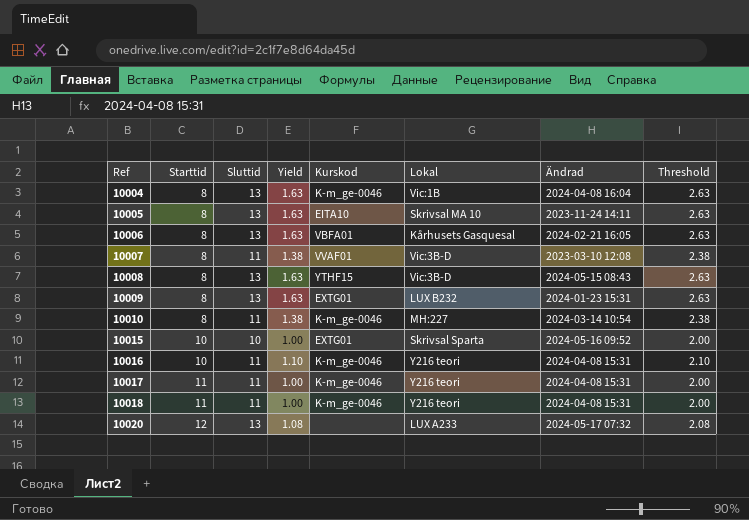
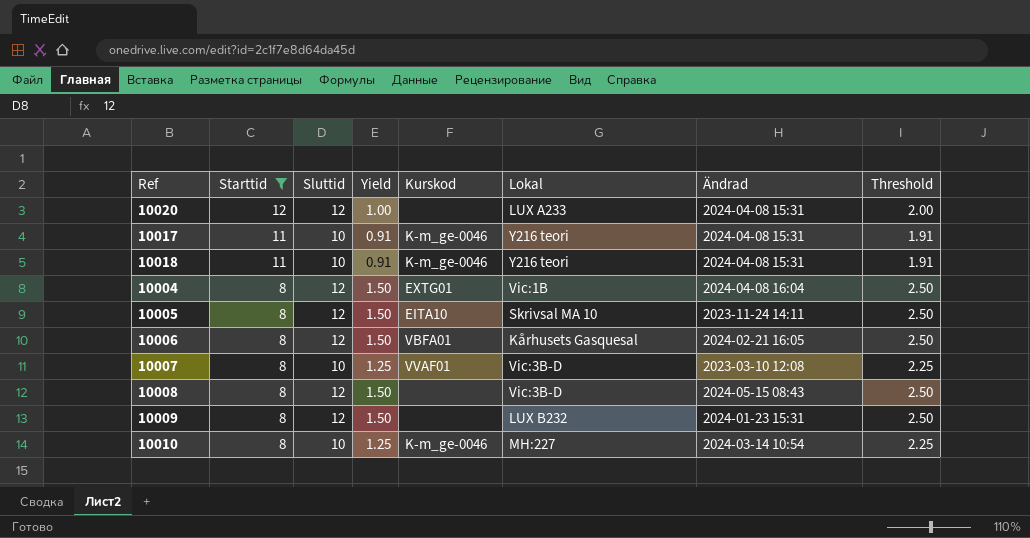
filter: none -> Starttid != 10
row order: Ref ascending -> Starttid descending
10020 | Sluttid: 13 -> 12
10020 | Yield: 1.08 -> 1.00
10020 | Ändrad: 2024-05-17 07:32 -> 2024-04-08 15:31
10020 | Threshold: 2.08 -> 2.00
10017 | Sluttid: 11 -> 10
10017 | Yield: 1.00 -> 0.91
10017 | Threshold: 2.00 -> 1.91
10018 | Sluttid: 11 -> 10
10018 | Yield: 1.00 -> 0.91
10018 | Threshold: 2.00 -> 1.91
10004 | Sluttid: 13 -> 12
10004 | Yield: 1.63 -> 1.50
10004 | Kurskod: K-m_ge-0046 -> EXTG01
10004 | Threshold: 2.63 -> 2.50
10005 | Sluttid: 13 -> 12
10005 | Yield: 1.63 -> 1.50
10005 | Threshold: 2.63 -> 2.50
10006 | Sluttid: 13 -> 12
10006 | Yield: 1.63 -> 1.50
10006 | Threshold: 2.63 -> 2.50
10007 | Sluttid: 11 -> 10
10007 | Yield: 1.38 -> 1.25
10007 | Threshold: 2.38 -> 2.25
10008 | Sluttid: 13 -> 12
10008 | Yield: 1.63 -> 1.50
10008 | Kurskod: YTHF15 -> none
10008 | Threshold: 2.63 -> 2.50
10009 | Sluttid: 13 -> 12
10009 | Yield: 1.63 -> 1.50
10009 | Kurskod: EXTG01 -> none
10009 | Threshold: 2.63 -> 2.50
10010 | Sluttid: 11 -> 10
10010 | Yield: 1.38 -> 1.25
10010 | Threshold: 2.38 -> 2.25

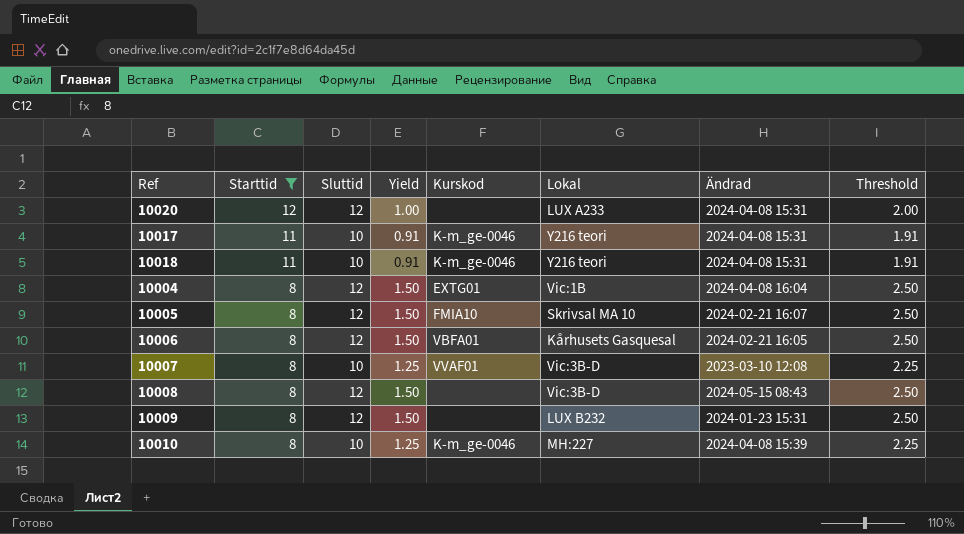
10005 | Kurskod: EITA10 -> FMIA10
10005 | Ändrad: 2023-11-24 14:11 -> 2024-02-21 16:07
10010 | Ändrad: 2024-03-14 10:54 -> 2024-04-08 15:39

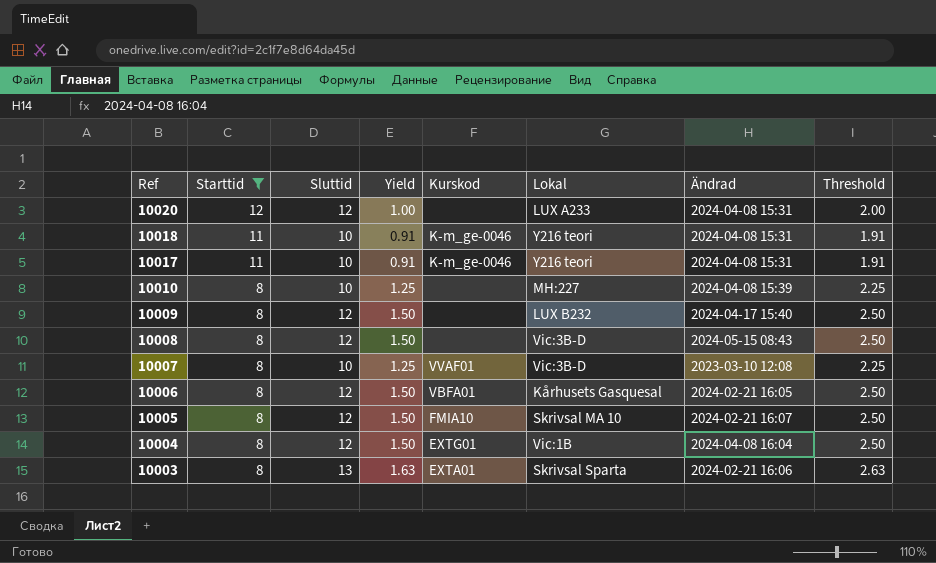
row order: Starttid descending -> Ref descending
10010 | Kurskod: K-m_ge-0046 -> none
10009 | Ändrad: 2024-01-23 15:31 -> 2024-04-17 15:40
row 10003: none -> 8 | 13 | 1.63 | EXTA01 | Skrivsal Sparta | 2024-02-21 16:06 | 2.63

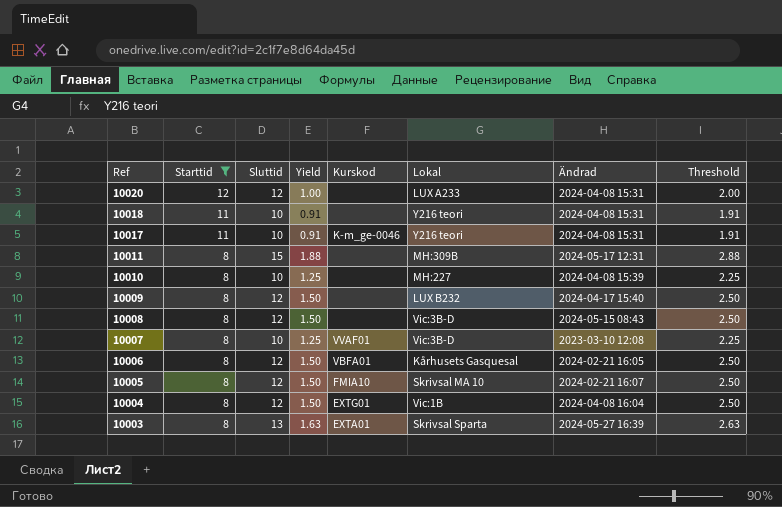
10018 | Kurskod: K-m_ge-0046 -> none
row 10011: none -> 8 | 15 | 1.88 | none | MH:309B | 2024-05-17 12:31 | 2.88
10003 | Ändrad: 2024-02-21 16:06 -> 2024-05-27 16:39

